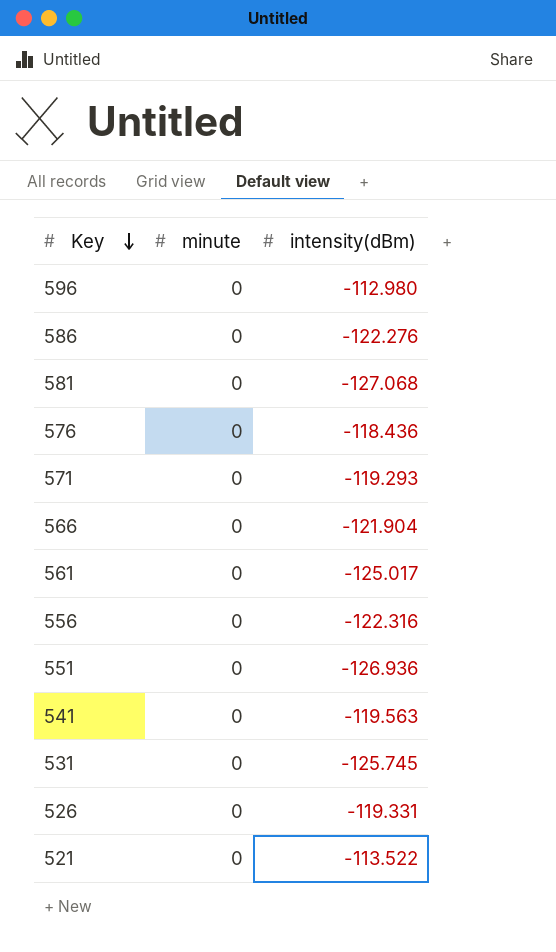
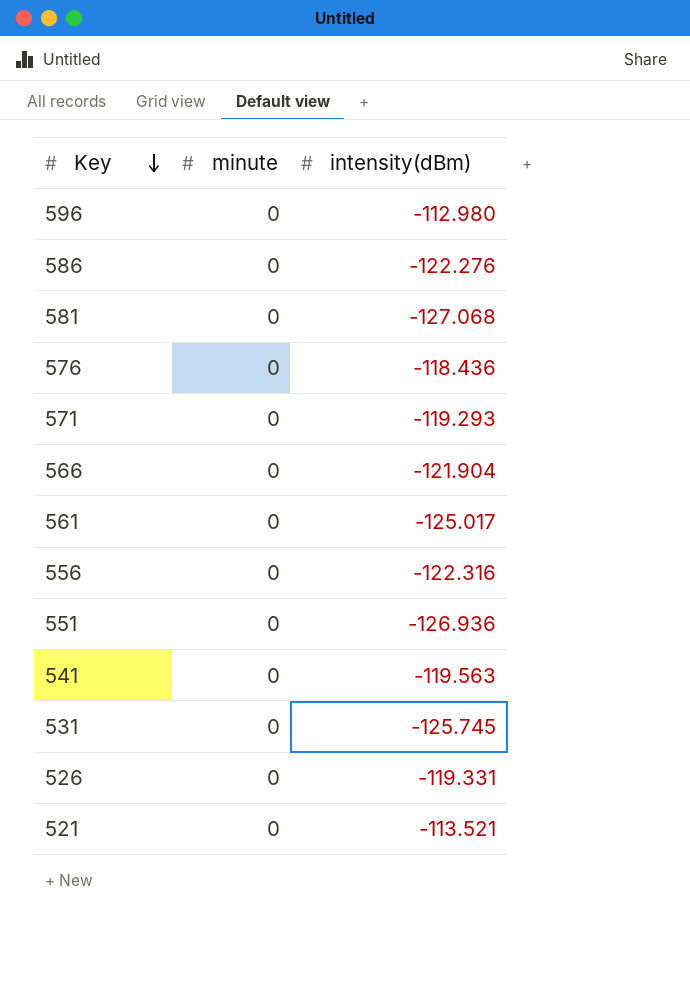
521 | intensity(dBm): -113.522 -> -113.521

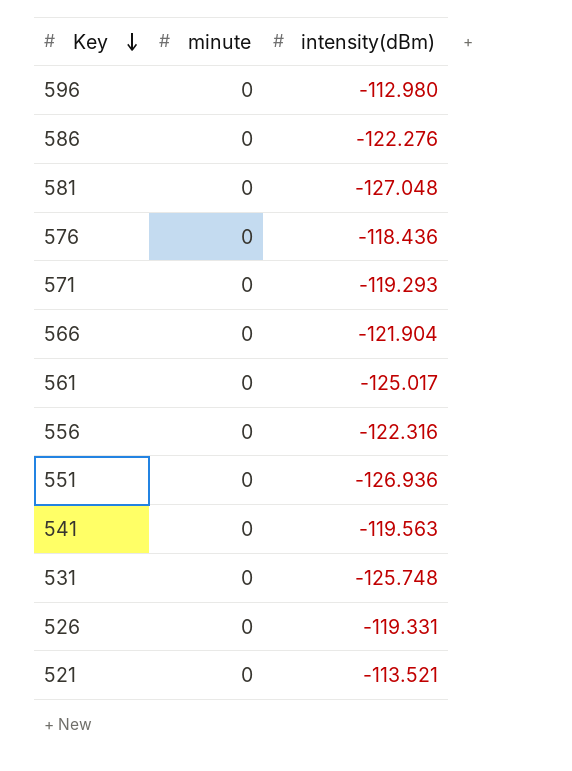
581 | intensity(dBm): -127.068 -> -127.048
531 | intensity(dBm): -125.745 -> -125.748

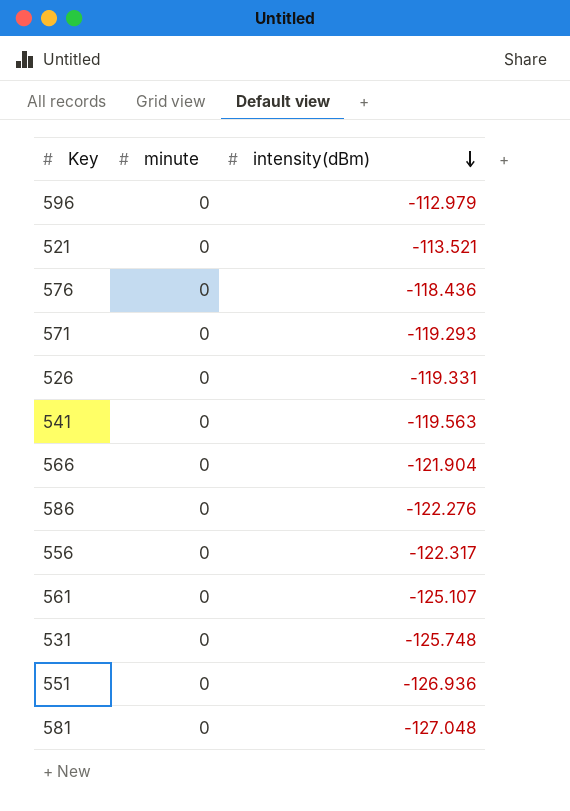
row order: Key descending -> intensity(dBm) descending
596 | intensity(dBm): -112.980 -> -112.979
556 | intensity(dBm): -122.316 -> -122.317
561 | intensity(dBm): -125.017 -> -125.107

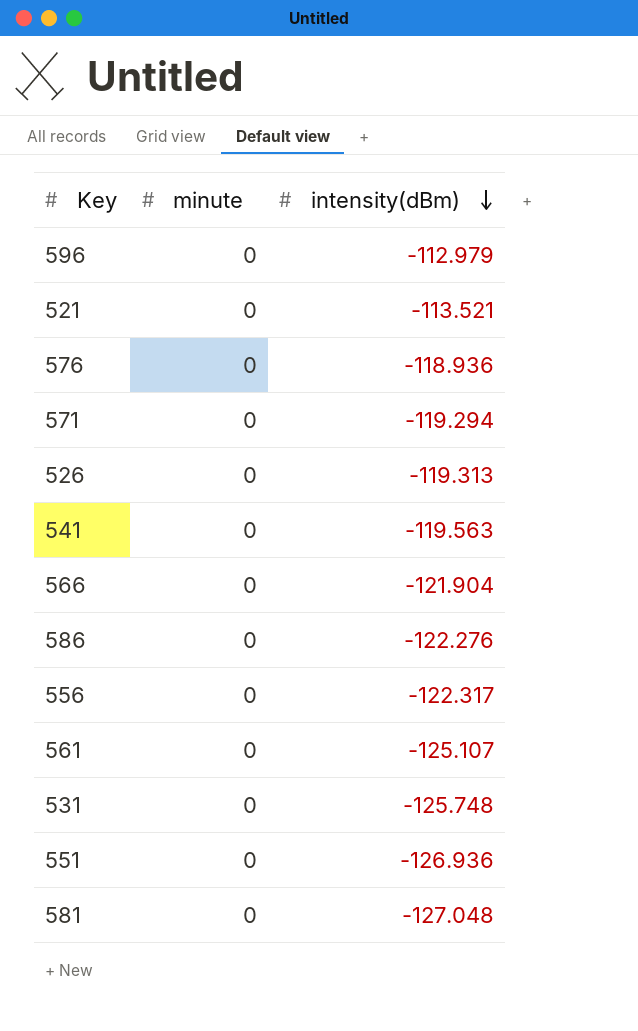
576 | intensity(dBm): -118.436 -> -118.936
571 | intensity(dBm): -119.293 -> -119.294
526 | intensity(dBm): -119.331 -> -119.313

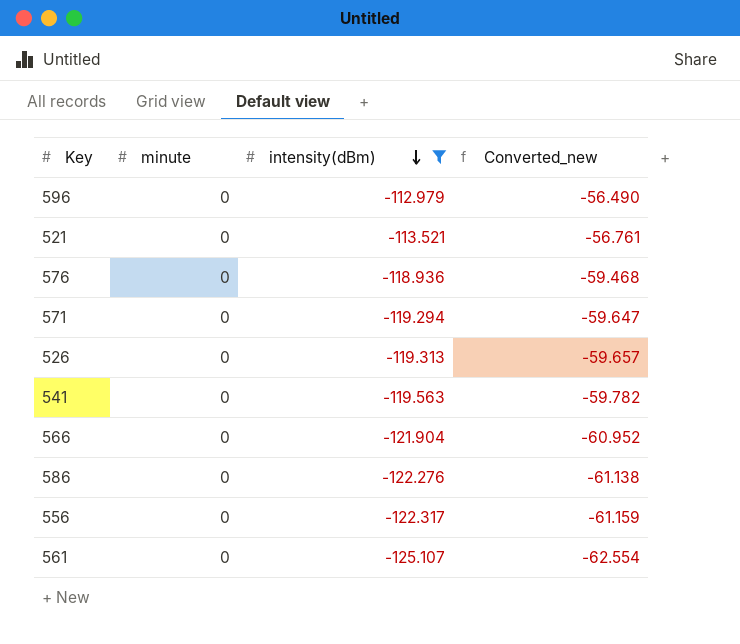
filter: none -> intensity(dBm) >= -125.107
column Converted_new | formula: none -> [intensity(dBm)] * 0.5

